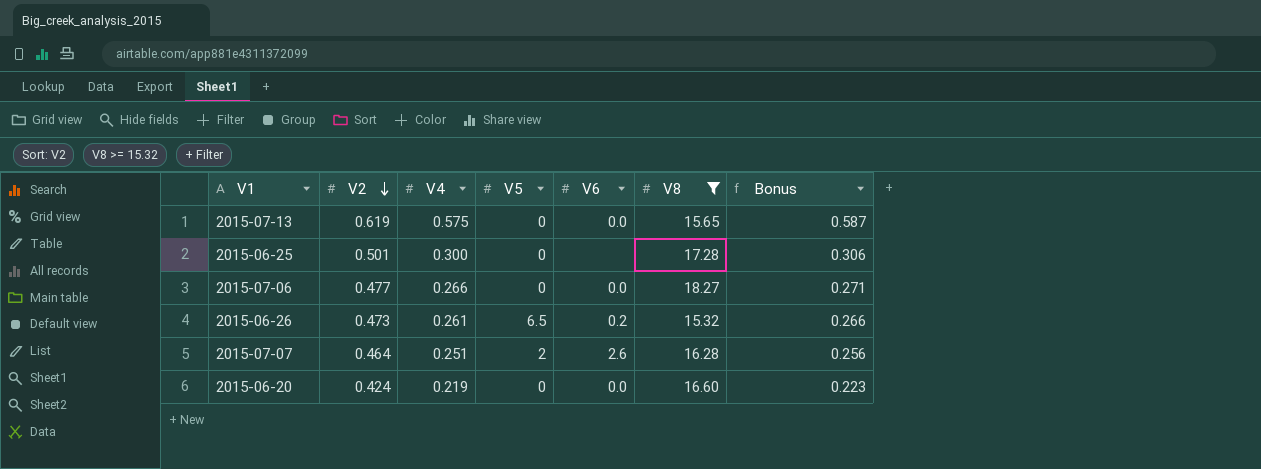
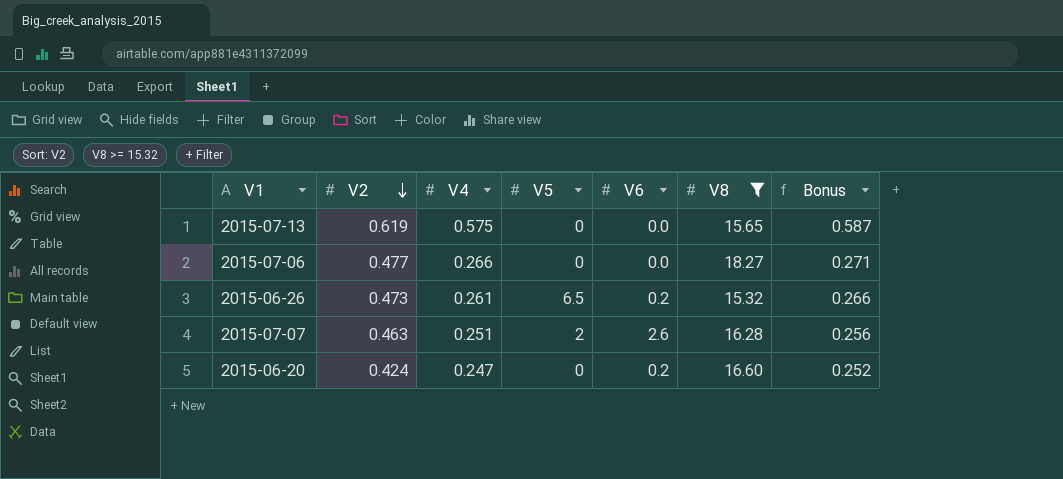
row 2015-06-25: 0.501 | 0.300 | 0 | none | 17.28 | 0.306 -> none
2015-07-07 | V2: 0.464 -> 0.463
2015-06-20 | V4: 0.219 -> 0.247
2015-06-20 | V6: 0.0 -> 0.2
2015-06-20 | Bonus: 0.223 -> 0.252

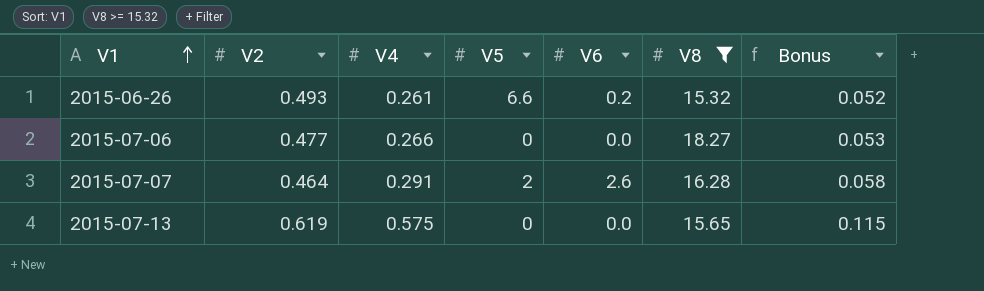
row order: V2 descending -> V1 ascending
column Bonus | formula: [V4] * 1.02 -> [V4] * 0.2
row 2015-06-20: 0.424 | 0.247 | 0 | 0.2 | 16.60 | 0.252 -> none
2015-06-26 | V2: 0.473 -> 0.493
2015-06-26 | V5: 6.5 -> 6.6
2015-07-07 | V2: 0.463 -> 0.464
2015-07-07 | V4: 0.251 -> 0.291

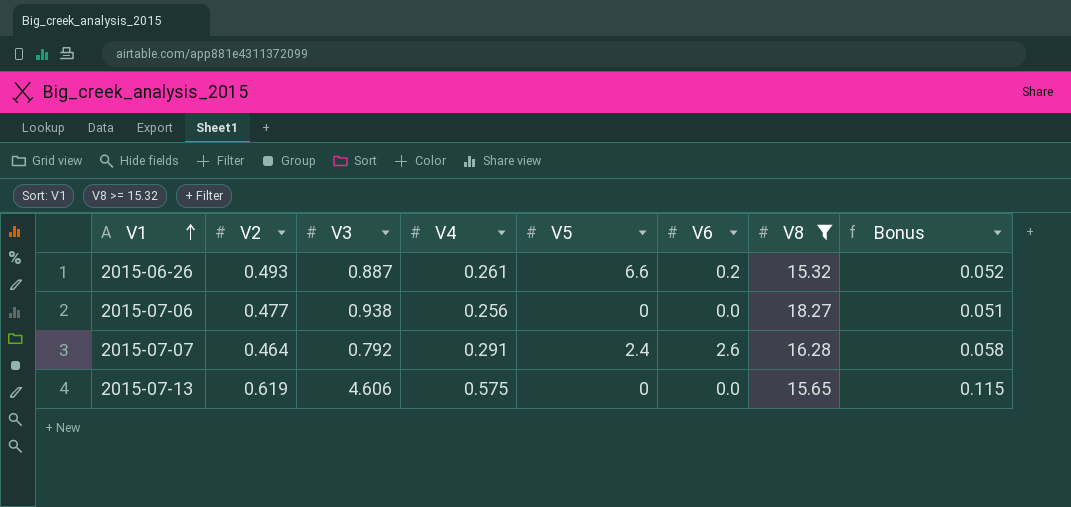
column V3 | position: none -> 3
2015-07-06 | V4: 0.266 -> 0.256
2015-07-06 | Bonus: 0.053 -> 0.051
2015-07-07 | V5: 2 -> 2.4

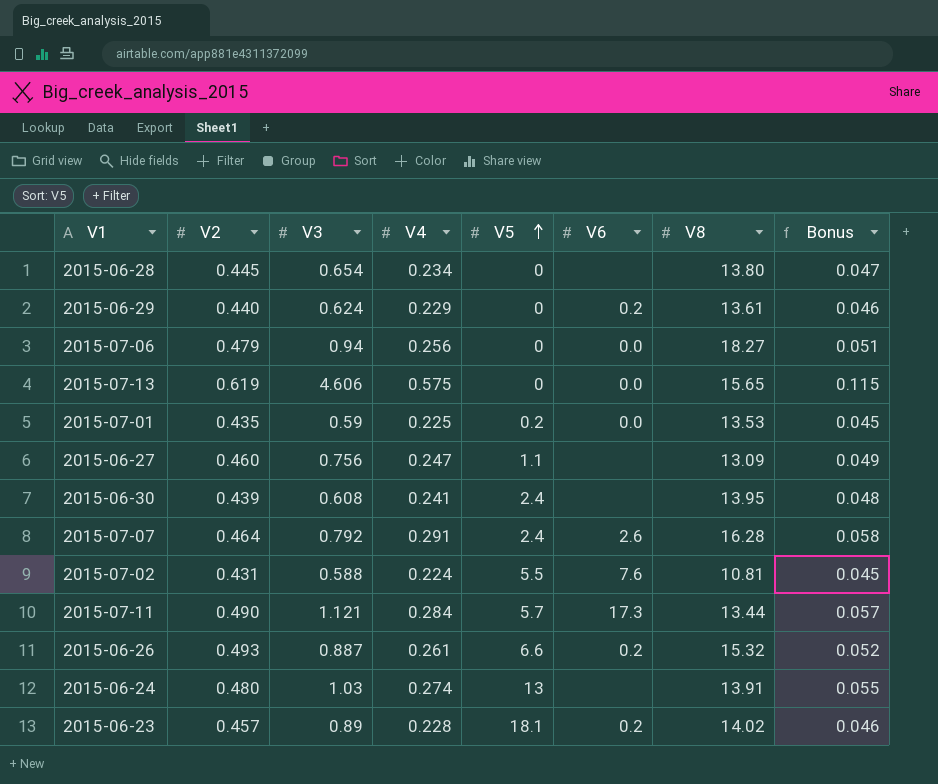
filter: V8 >= 15.32 -> none
row order: V1 ascending -> V5 ascending
2015-07-06 | V2: 0.477 -> 0.479
2015-07-06 | V3: 0.938 -> 0.94

